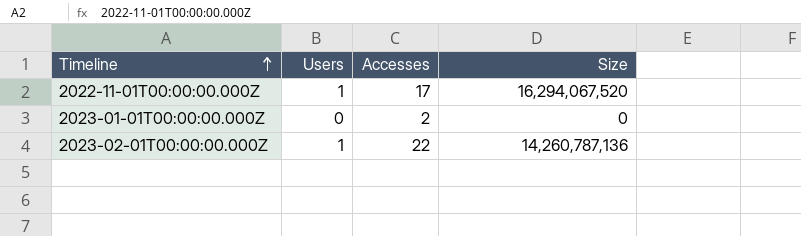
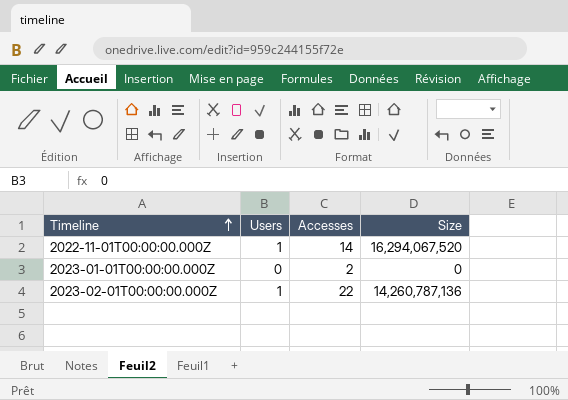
2022-11-01T00:00:00.000Z | Accesses: 17 -> 14

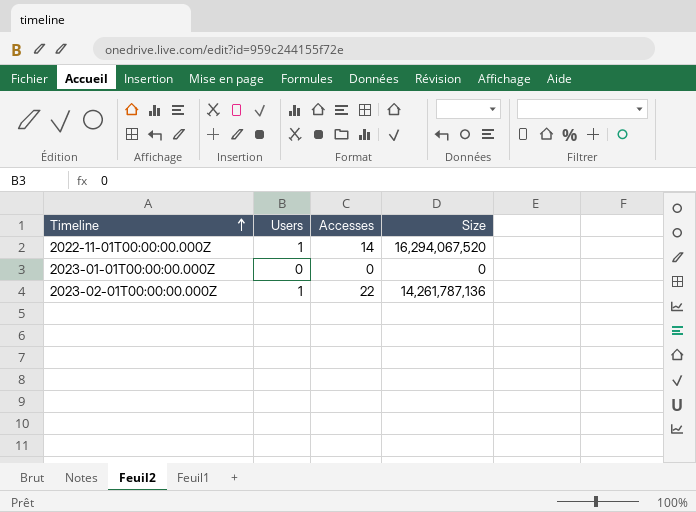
2023-01-01T00:00:00.000Z | Accesses: 2 -> 0
2023-02-01T00:00:00.000Z | Size: 14,260,787,136 -> 14,261,787,136

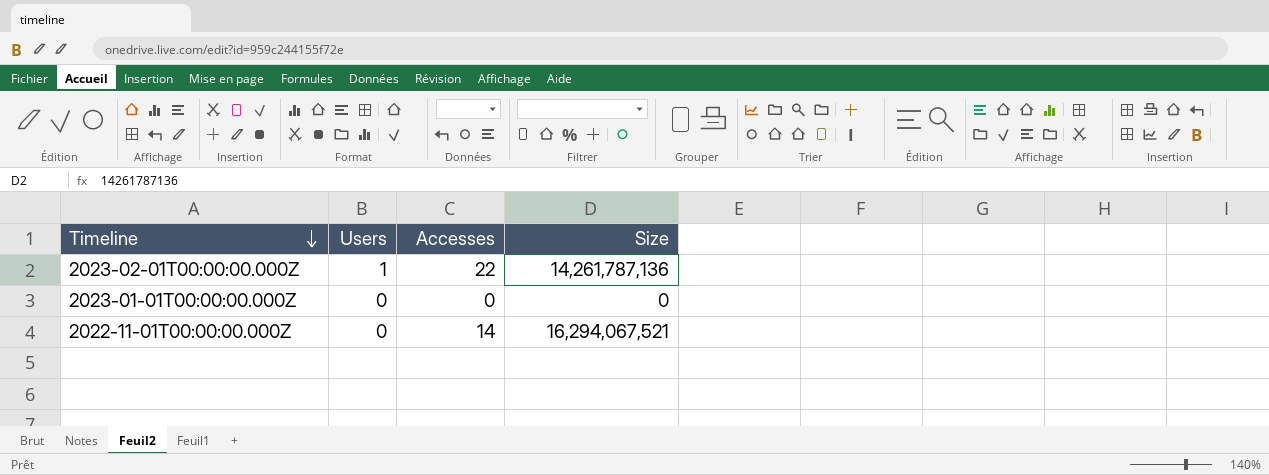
row order: Timeline ascending -> Timeline descending
2022-11-01T00:00:00.000Z | Users: 1 -> 0
2022-11-01T00:00:00.000Z | Size: 16,294,067,520 -> 16,294,067,521

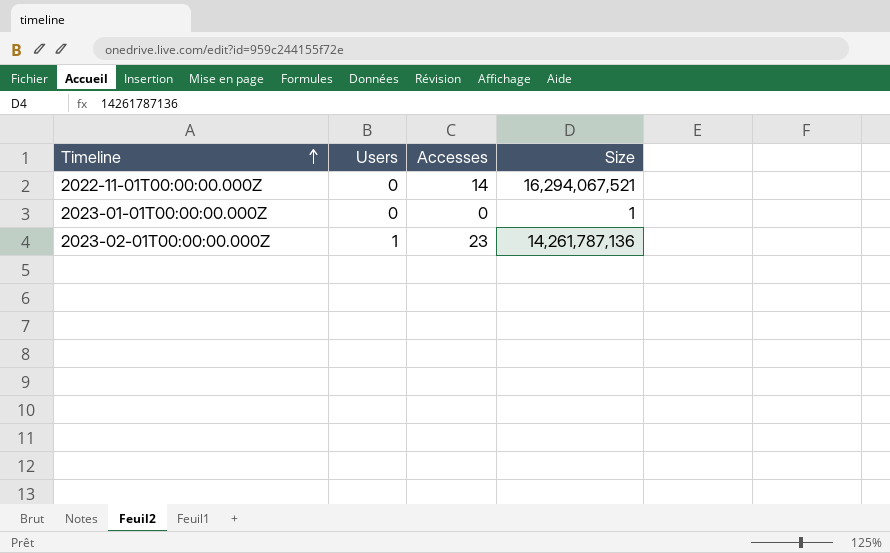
row order: Timeline descending -> Timeline ascending
2023-01-01T00:00:00.000Z | Size: 0 -> 1
2023-02-01T00:00:00.000Z | Accesses: 22 -> 23

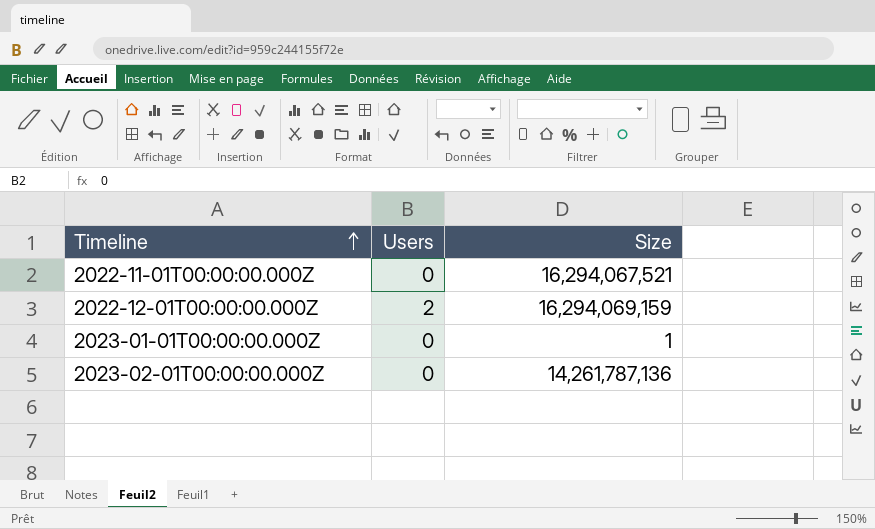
column Accesses | position: 3 -> none
row 2022-12-01T00:00:00.000Z: none -> 2 | 16,294,069,159
2023-02-01T00:00:00.000Z | Users: 1 -> 0

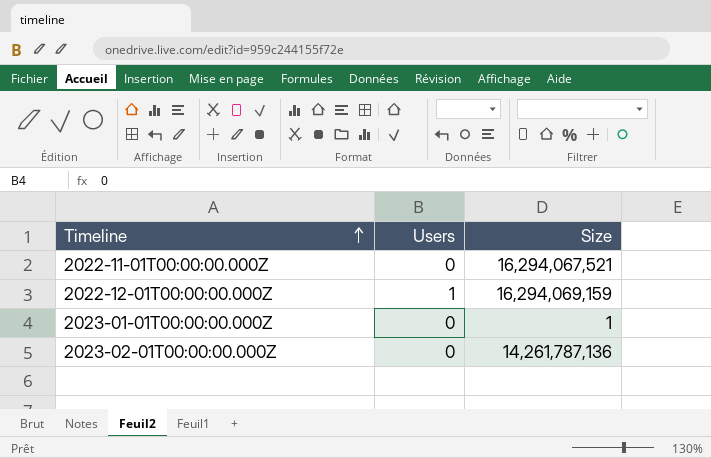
2022-12-01T00:00:00.000Z | Users: 2 -> 1

